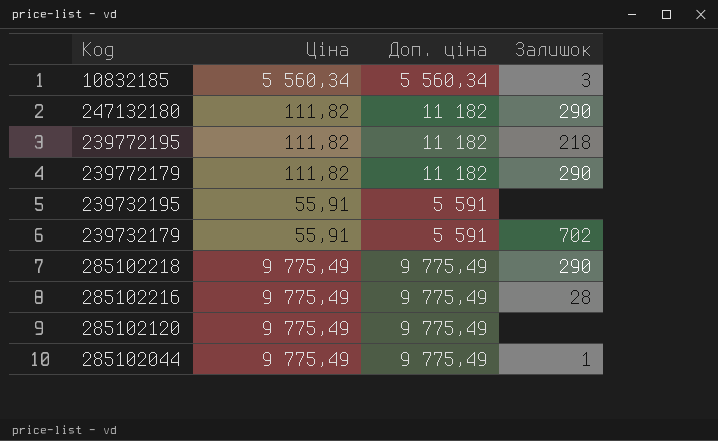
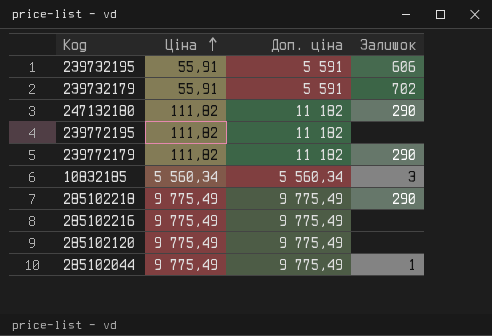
row order: none -> Ціна ascending
239732195 | Залишок: none -> 606
239772195 | Залишок: 218 -> none
285102216 | Залишок: 28 -> none

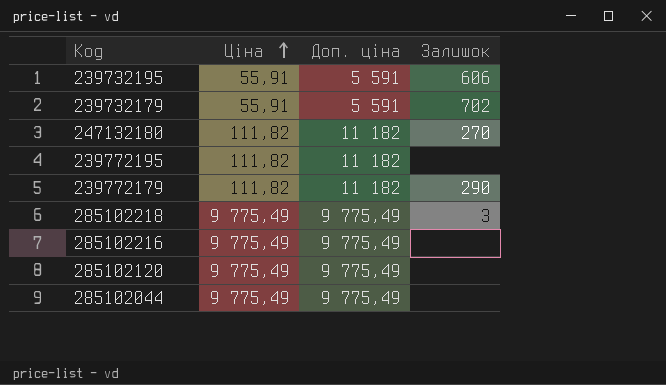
row 10832185: 5 560,34 | 5 560,34 | 3 -> none
247132180 | Залишок: 290 -> 270
285102218 | Залишок: 290 -> 3
285102044 | Залишок: 1 -> none

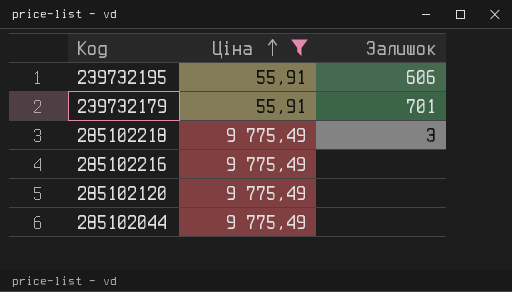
filter: none -> Ціна != 111,82
column Доп. ціна | position: 3 -> none
239732179 | Залишок: 702 -> 701

